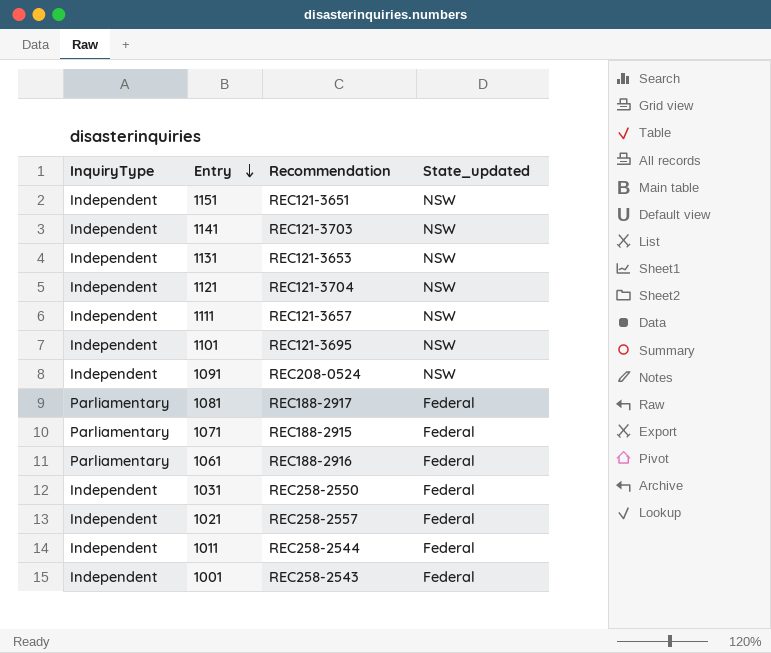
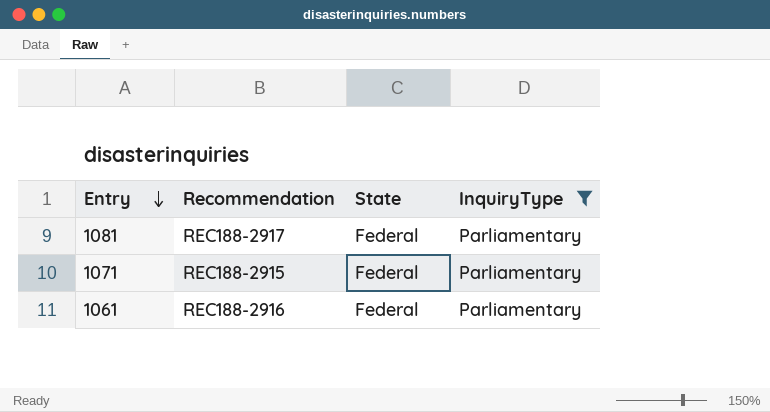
filter: none -> InquiryType = Parliamentary
column name: State_updated -> State
column InquiryType | position: 1 -> 4

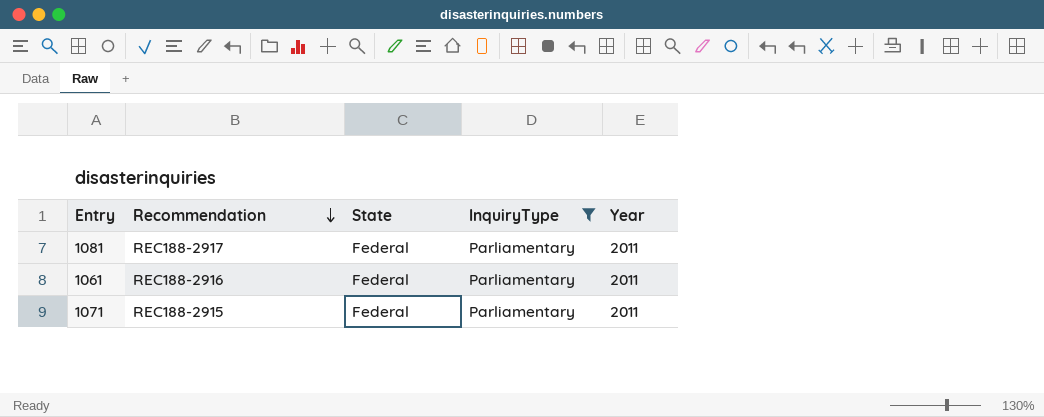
row order: Entry descending -> Recommendation descending
column Year | position: none -> 5

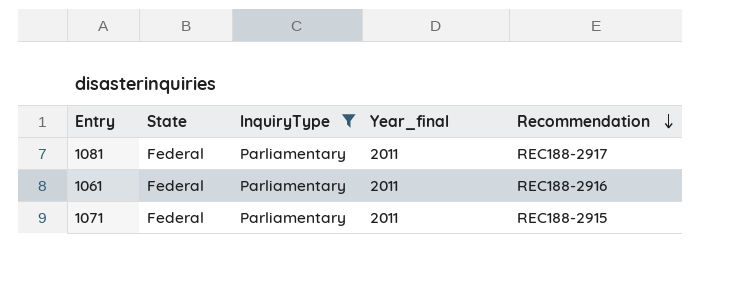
column name: Year -> Year_final
column Recommendation | position: 2 -> 5

